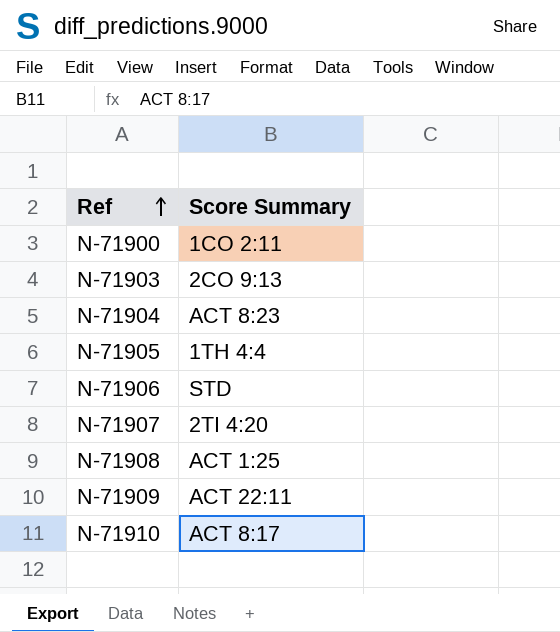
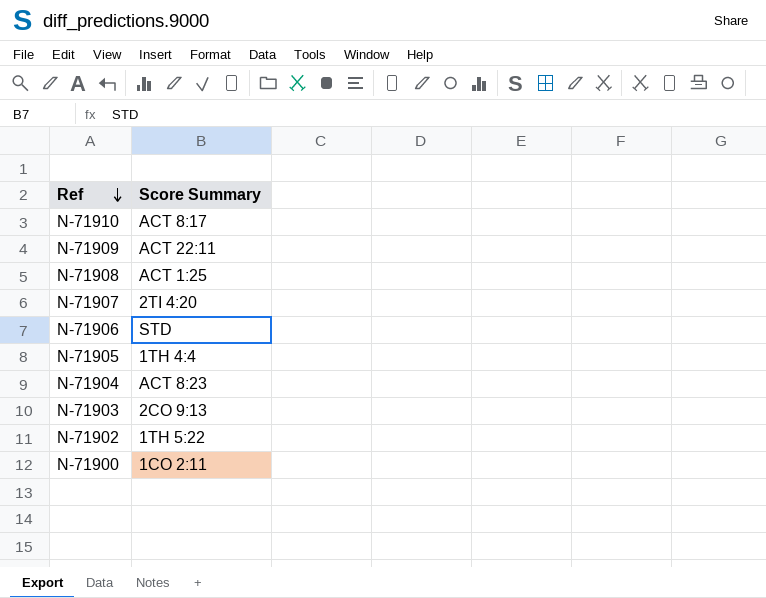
row order: Ref ascending -> Ref descending
row N-71902: none -> 1TH 5:22

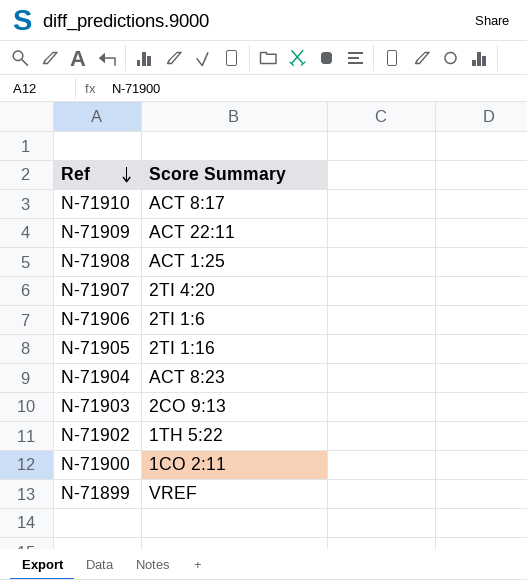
N-71906 | Score Summary: STD -> 2TI 1:6
N-71905 | Score Summary: 1TH 4:4 -> 2TI 1:16
row N-71899: none -> VREF

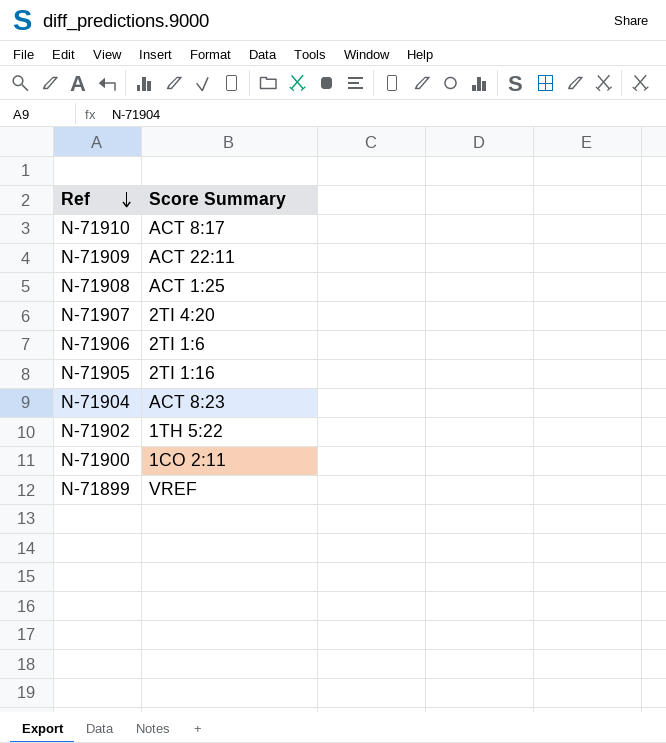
row N-71903: 2CO 9:13 -> none

